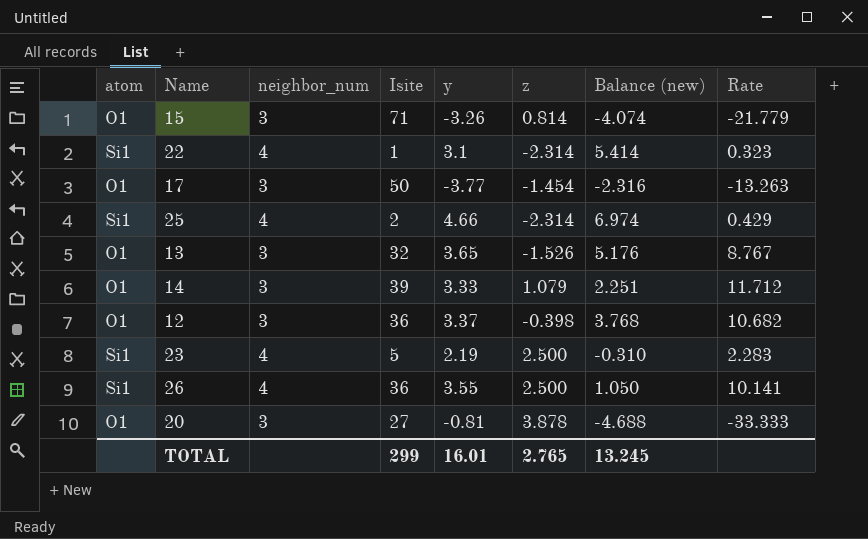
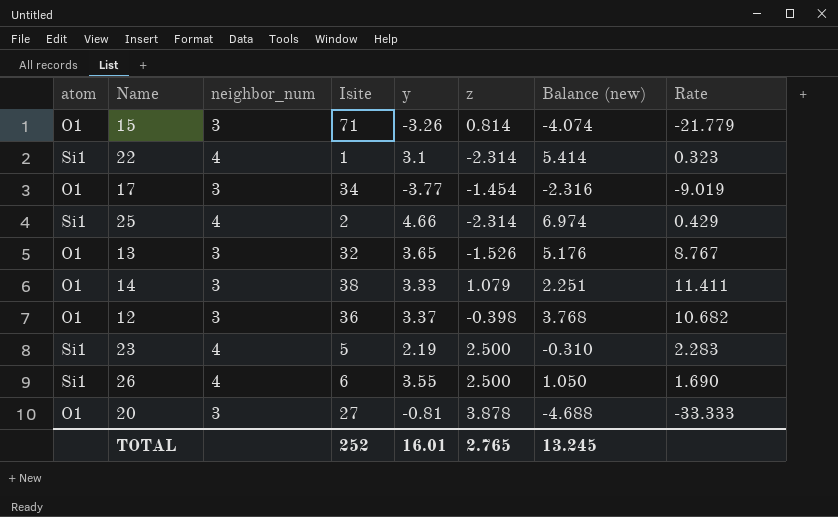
17 | Isite: 50 -> 34
17 | Rate: -13.263 -> -9.019
14 | Isite: 39 -> 38
14 | Rate: 11.712 -> 11.411
26 | Isite: 36 -> 6
26 | Rate: 10.141 -> 1.690
TOTAL | Isite: 299 -> 252

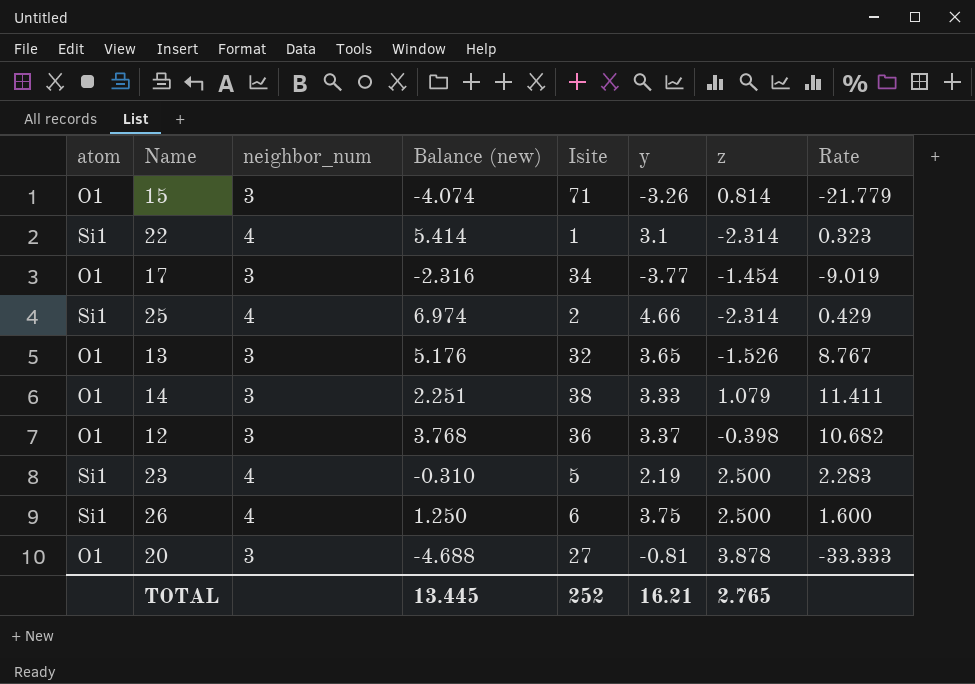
column Balance (new) | position: 7 -> 4
26 | Balance (new): 1.050 -> 1.250
26 | y: 3.55 -> 3.75
26 | Rate: 1.690 -> 1.600
TOTAL | Balance (new): 13.245 -> 13.445
TOTAL | y: 16.01 -> 16.21

